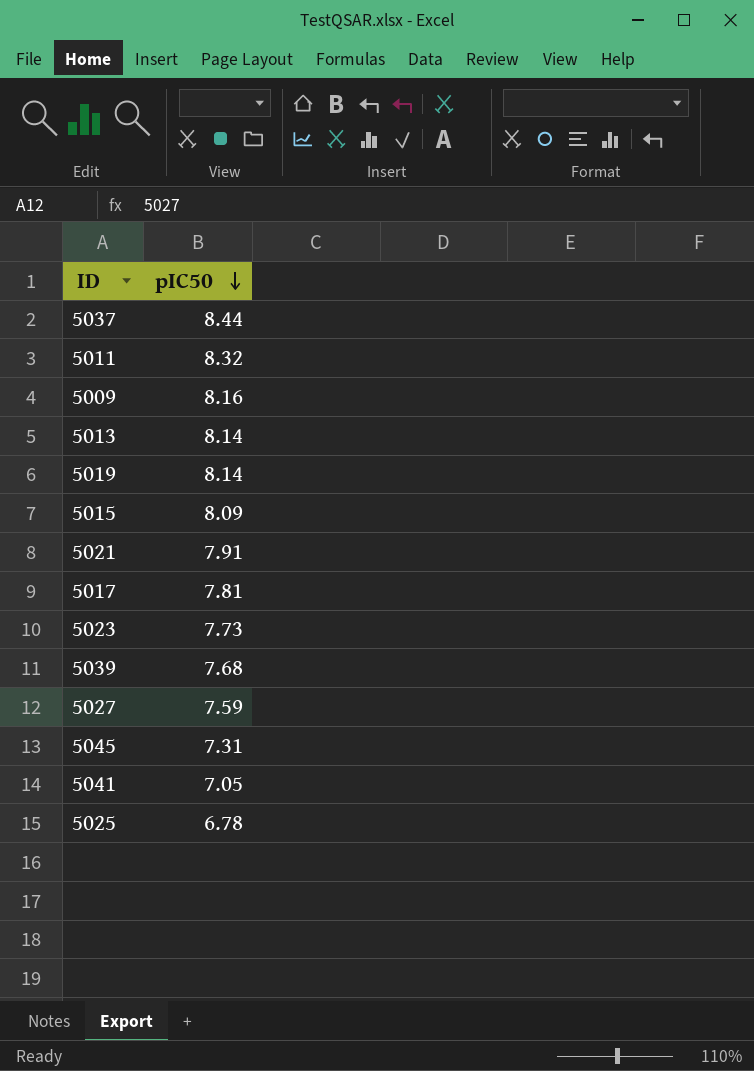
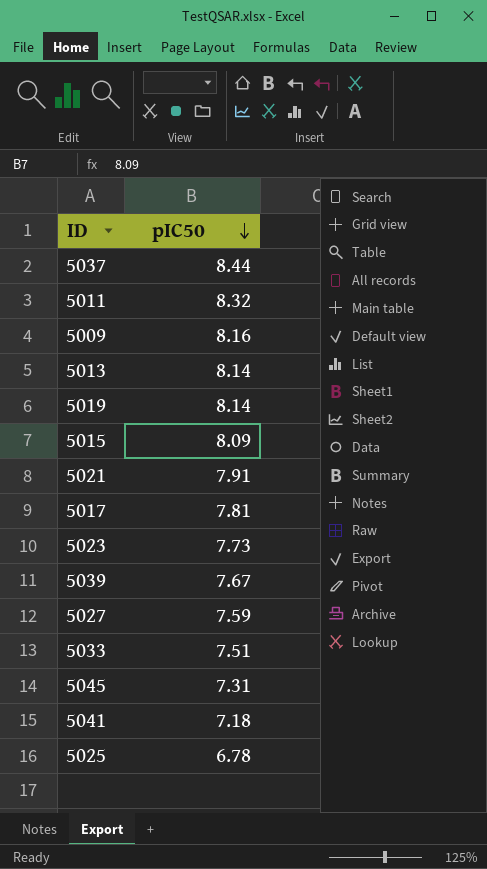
5039 | pIC50: 7.68 -> 7.67
row 5033: none -> 7.51
5041 | pIC50: 7.05 -> 7.18

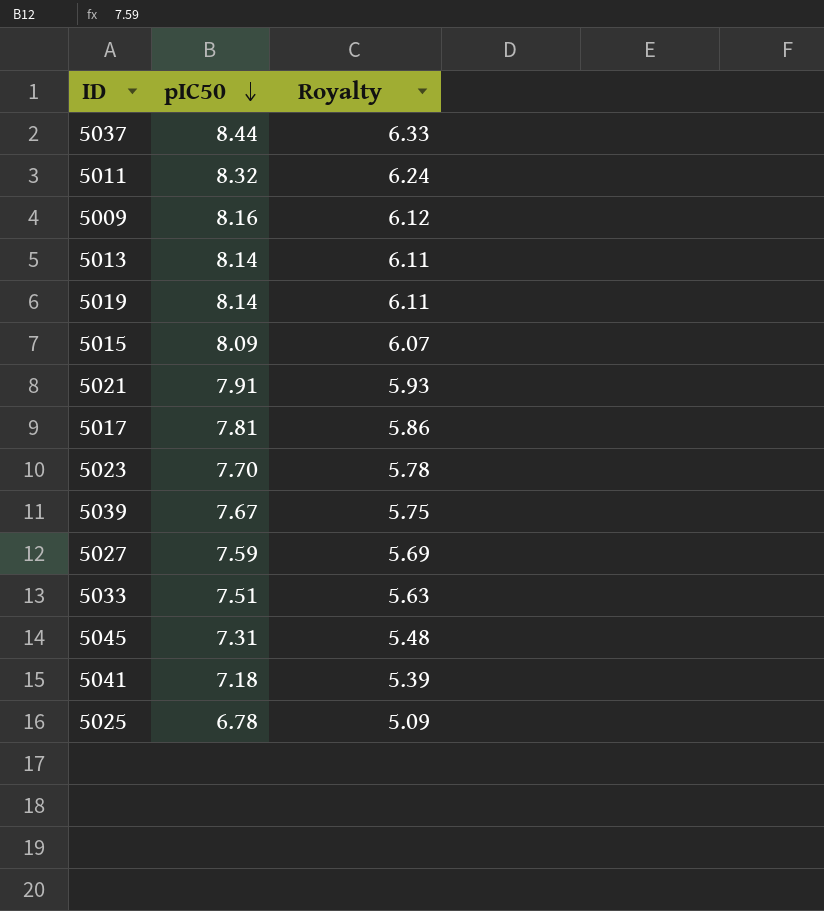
column Royalty | formula: none -> [pIC50] * 0.75
5023 | pIC50: 7.73 -> 7.70

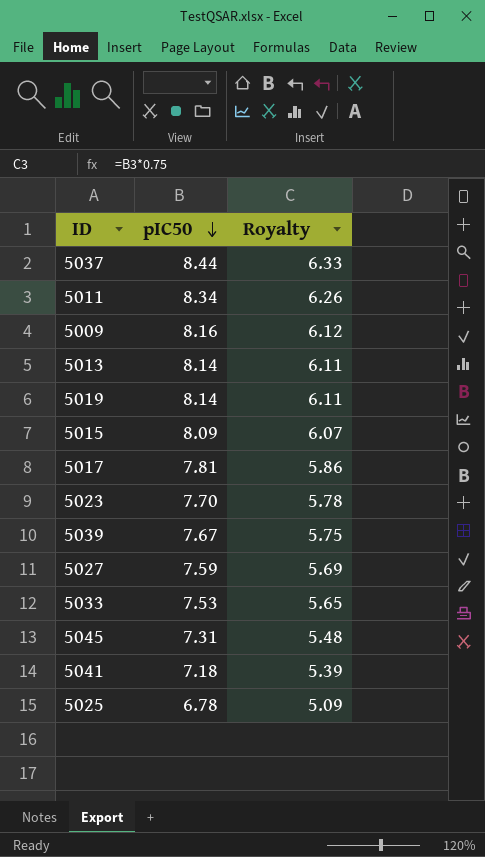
row 5021: 7.91 | 5.93 -> none
5011 | pIC50: 8.32 -> 8.34
5011 | Royalty: 6.24 -> 6.26
5033 | pIC50: 7.51 -> 7.53
5033 | Royalty: 5.63 -> 5.65

